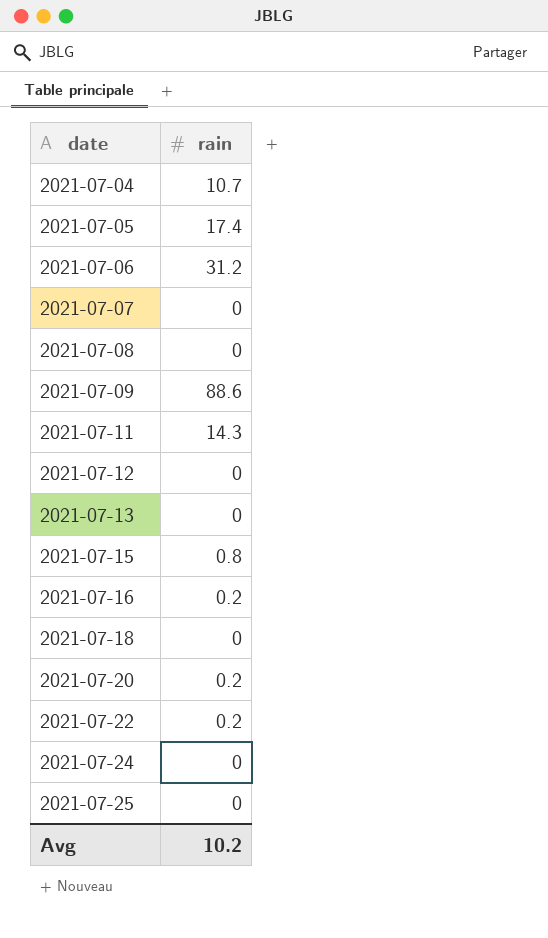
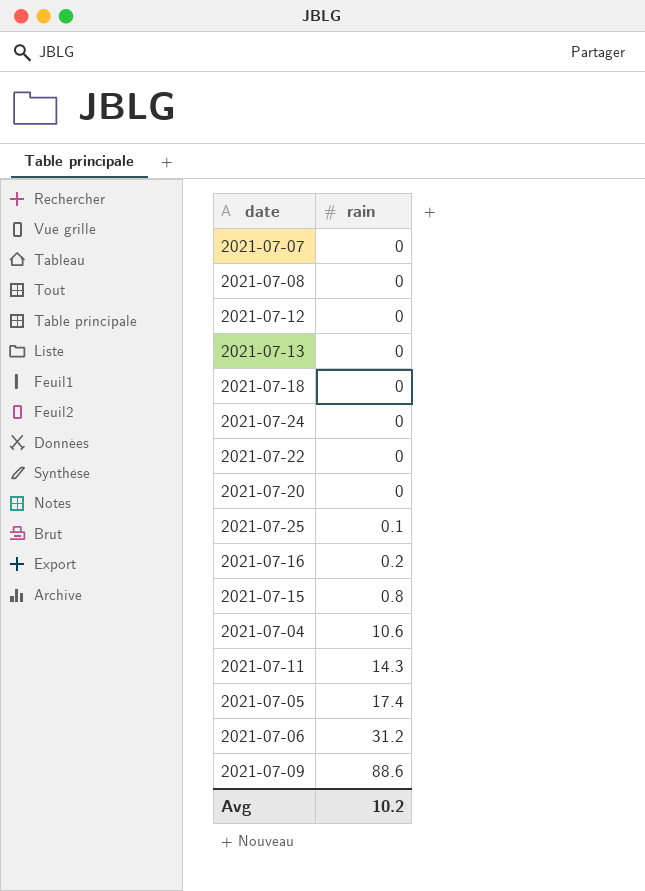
row order: date ascending -> rain ascending
2021-07-22 | rain: 0.2 -> 0
2021-07-20 | rain: 0.2 -> 0
2021-07-25 | rain: 0 -> 0.1
2021-07-04 | rain: 10.7 -> 10.6

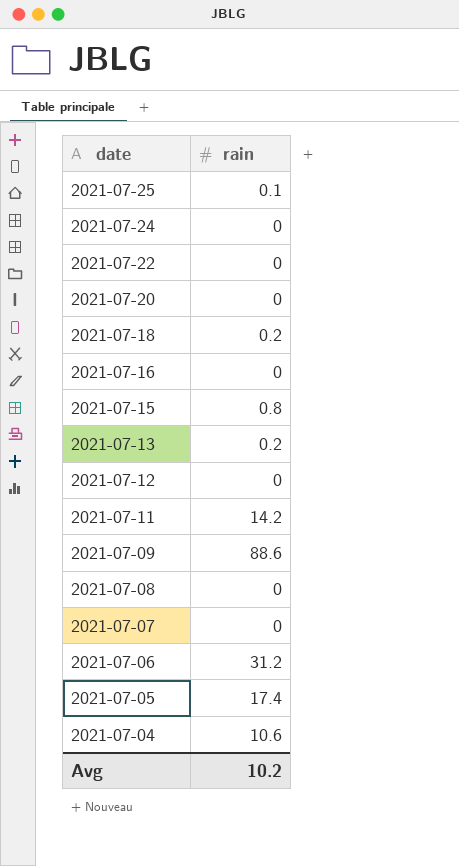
row order: rain ascending -> date descending
2021-07-18 | rain: 0 -> 0.2
2021-07-16 | rain: 0.2 -> 0
2021-07-13 | rain: 0 -> 0.2
2021-07-11 | rain: 14.3 -> 14.2

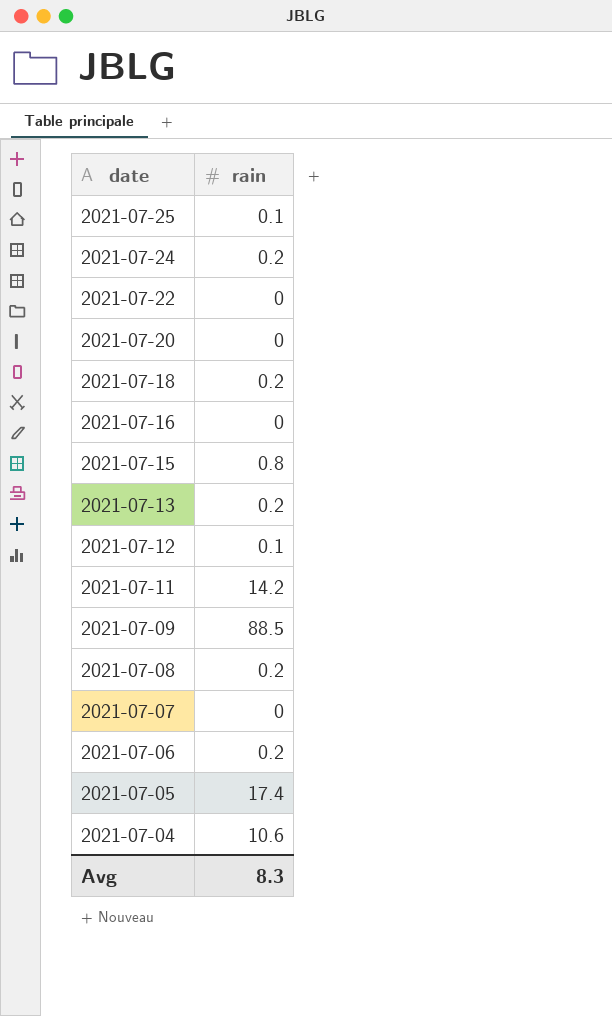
2021-07-24 | rain: 0 -> 0.2
2021-07-12 | rain: 0 -> 0.1
2021-07-09 | rain: 88.6 -> 88.5
2021-07-08 | rain: 0 -> 0.2
2021-07-06 | rain: 31.2 -> 0.2
Avg | rain: 10.2 -> 8.3

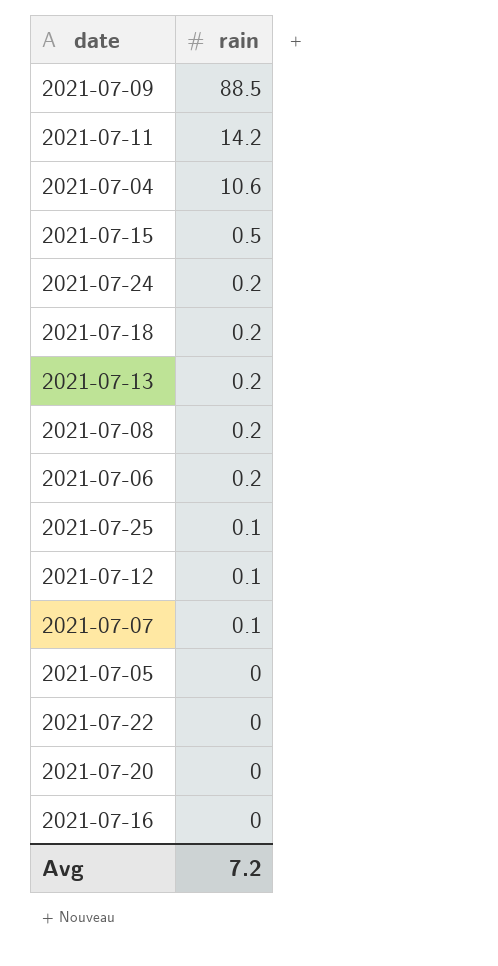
row order: date descending -> rain descending
2021-07-15 | rain: 0.8 -> 0.5
2021-07-07 | rain: 0 -> 0.1
2021-07-05 | rain: 17.4 -> 0
Avg | rain: 8.3 -> 7.2

